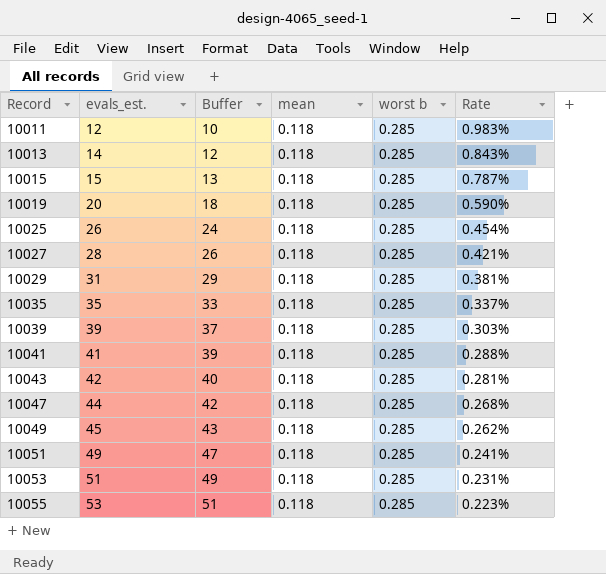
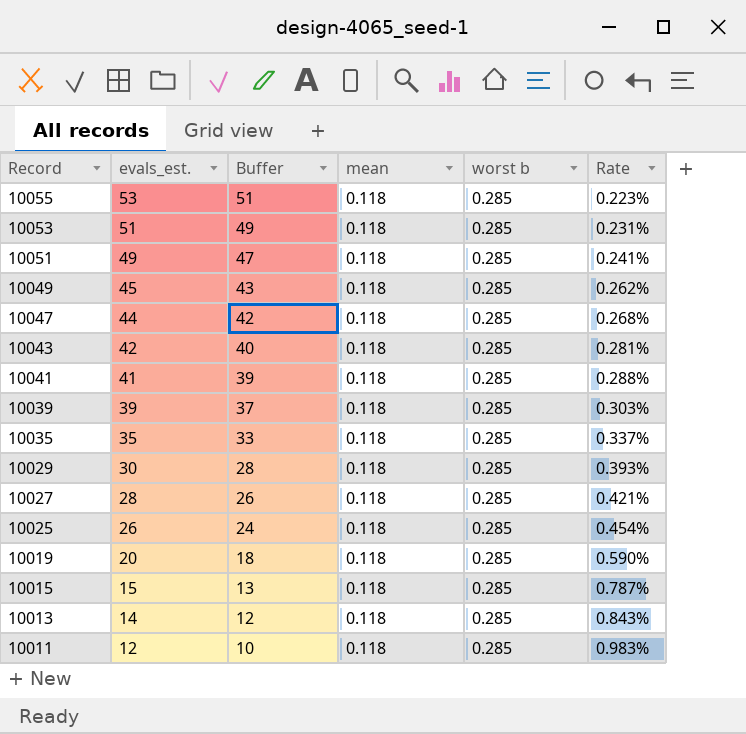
row order: Record ascending -> Record descending
10029 | evals_est.: 31 -> 30
10029 | Buffer: 29 -> 28
10029 | Rate: 0.381% -> 0.393%

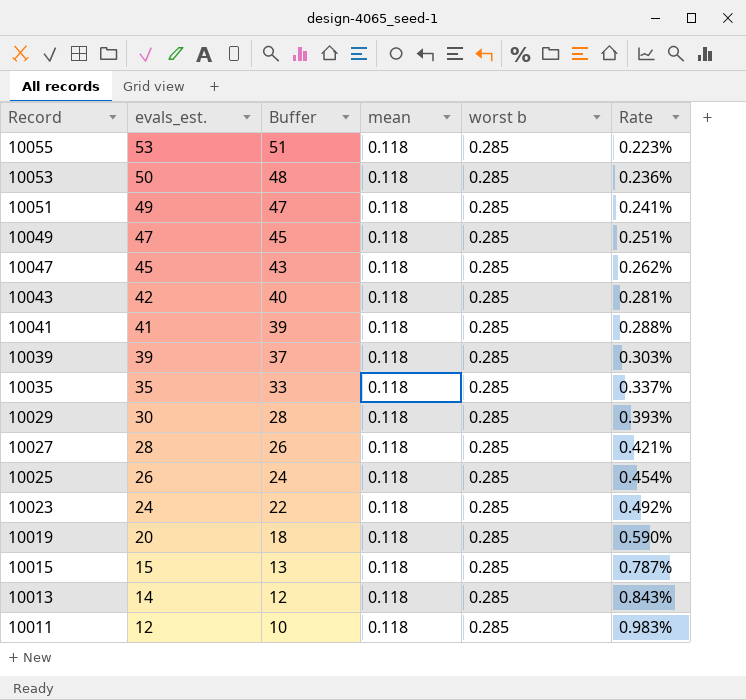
10053 | evals_est.: 51 -> 50
10053 | Buffer: 49 -> 48
10053 | Rate: 0.231% -> 0.236%
10049 | evals_est.: 45 -> 47
10049 | Buffer: 43 -> 45
10049 | Rate: 0.262% -> 0.251%
10047 | evals_est.: 44 -> 45
10047 | Buffer: 42 -> 43
10047 | Rate: 0.268% -> 0.262%
row 10023: none -> 24 | 22 | 0.118 | 0.285 | 0.492%

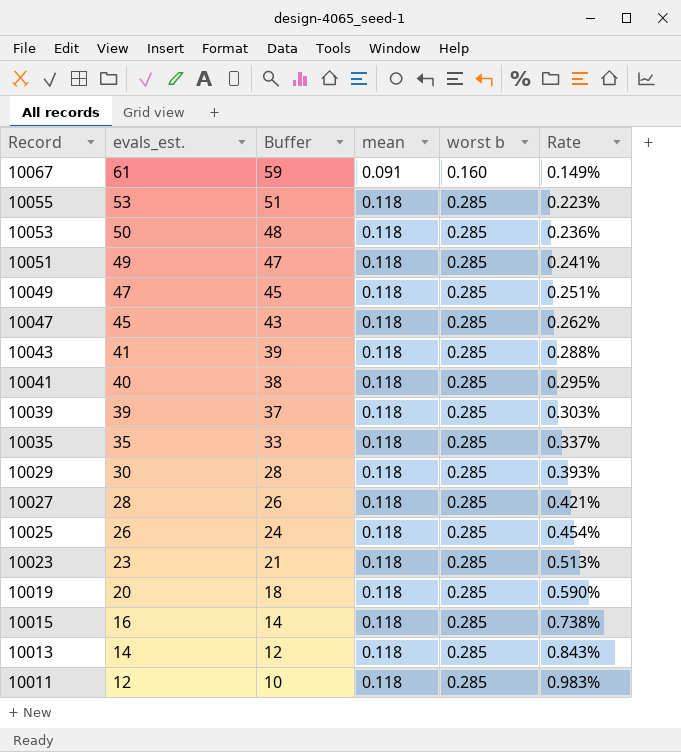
row 10067: none -> 61 | 59 | 0.091 | 0.160 | 0.149%
10043 | evals_est.: 42 -> 41
10043 | Buffer: 40 -> 39
10043 | Rate: 0.281% -> 0.288%
10041 | evals_est.: 41 -> 40
10041 | Buffer: 39 -> 38
10041 | Rate: 0.288% -> 0.295%
10023 | evals_est.: 24 -> 23
10023 | Buffer: 22 -> 21
10023 | Rate: 0.492% -> 0.513%
10015 | evals_est.: 15 -> 16
10015 | Buffer: 13 -> 14
10015 | Rate: 0.787% -> 0.738%

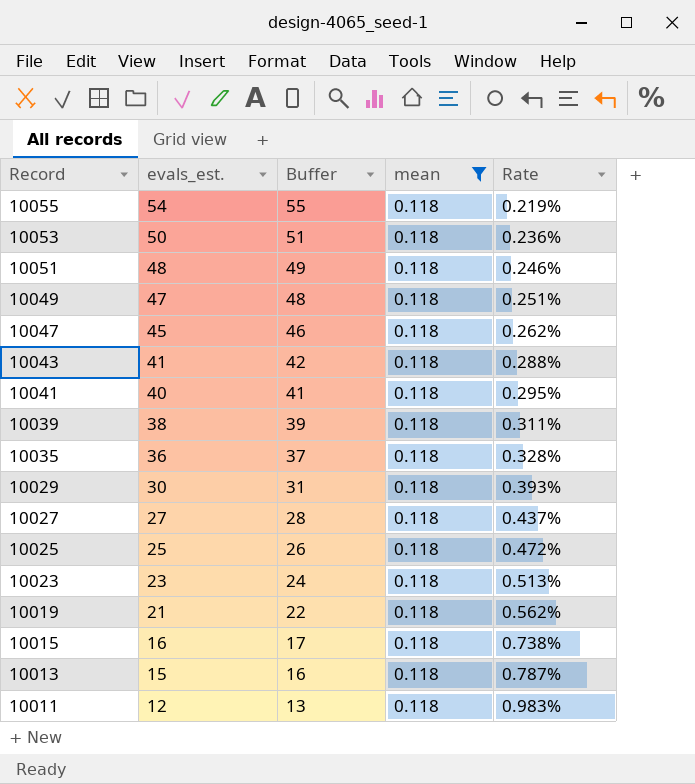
filter: none -> mean = 0.118
column worst b | position: 5 -> none
column Buffer | formula: [evals_est.] - 2 -> [evals_est.] + 1
10055 | evals_est.: 53 -> 54
10055 | Rate: 0.223% -> 0.219%
10051 | evals_est.: 49 -> 48
10051 | Rate: 0.241% -> 0.246%
10039 | evals_est.: 39 -> 38
10039 | Rate: 0.303% -> 0.311%
10035 | evals_est.: 35 -> 36
10035 | Rate: 0.337% -> 0.328%
10027 | evals_est.: 28 -> 27
10027 | Rate: 0.421% -> 0.437%
10025 | evals_est.: 26 -> 25
10025 | Rate: 0.454% -> 0.472%
10019 | evals_est.: 20 -> 21
10019 | Rate: 0.590% -> 0.562%
10013 | evals_est.: 14 -> 15
10013 | Rate: 0.843% -> 0.787%

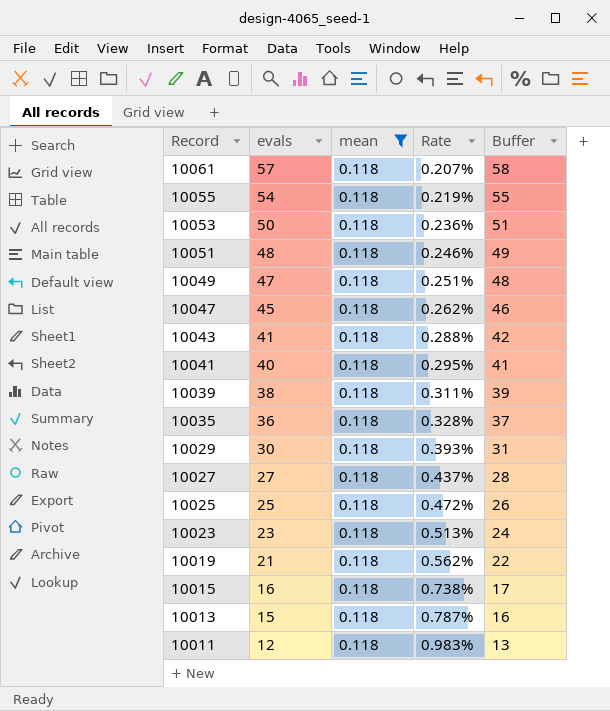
column name: evals_est. -> evals
column Buffer | position: 3 -> 5
row 10061: none -> 57 | 0.118 | 0.207% | 58

